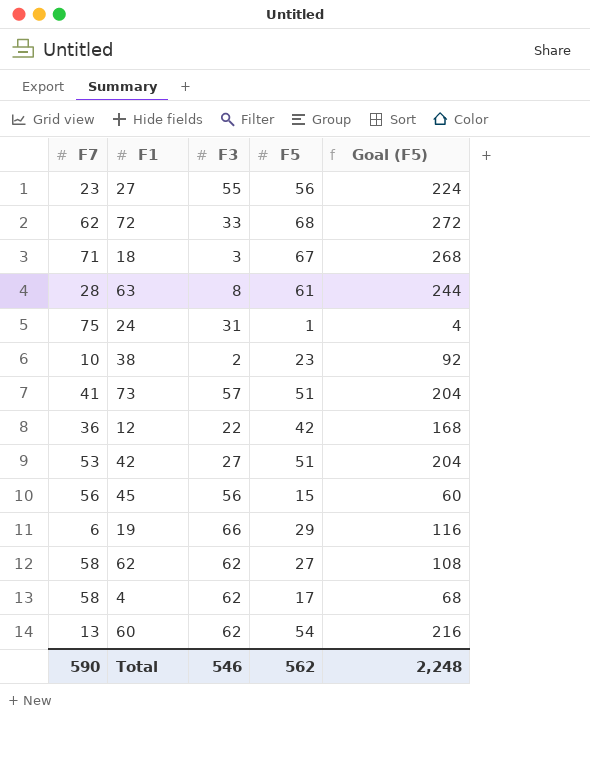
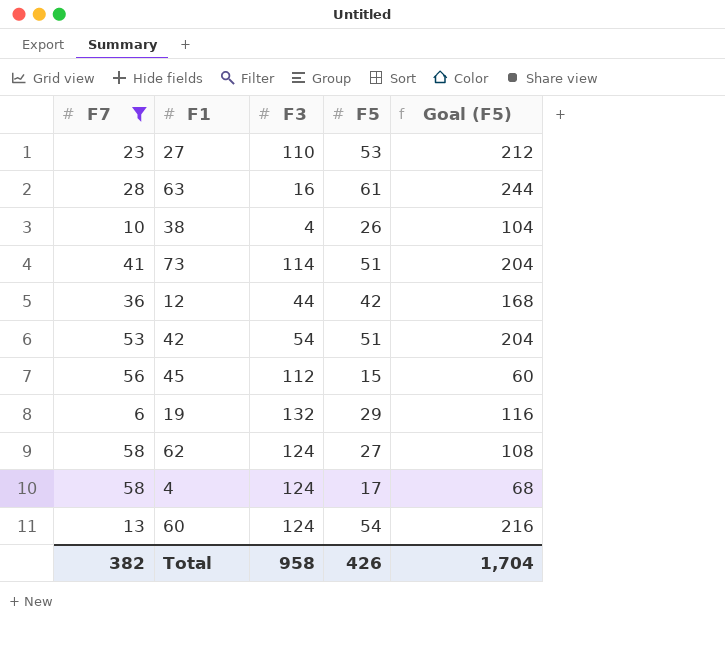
filter: none -> F7 <= 58
27 | F3: 55 -> 110
27 | F5: 56 -> 53
27 | Goal (F5): 224 -> 212
63 | F3: 8 -> 16
38 | F3: 2 -> 4
38 | F5: 23 -> 26
38 | Goal (F5): 92 -> 104
73 | F3: 57 -> 114
12 | F3: 22 -> 44
42 | F3: 27 -> 54
45 | F3: 56 -> 112
19 | F3: 66 -> 132
62 | F3: 62 -> 124
4 | F3: 62 -> 124
60 | F3: 62 -> 124
Total | F7: 590 -> 382
Total | F3: 546 -> 958
Total | F5: 562 -> 426
Total | Goal (F5): 2,248 -> 1,704

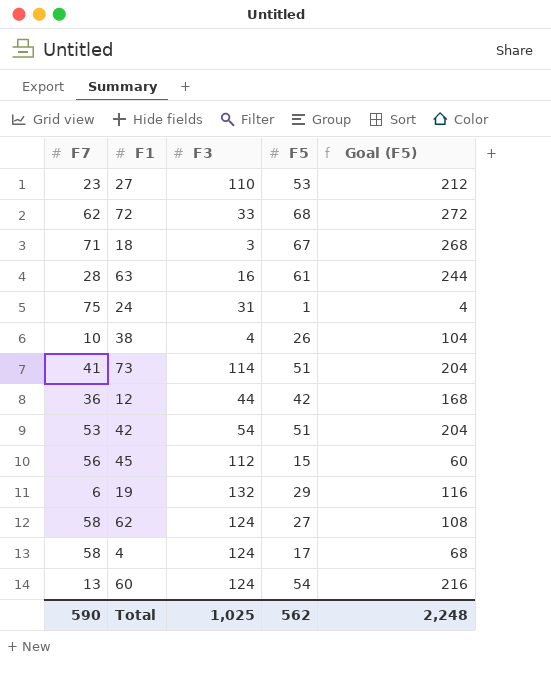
filter: F7 <= 58 -> none
Total | F7: 382 -> 590
Total | F3: 958 -> 1,025
Total | F5: 426 -> 562
Total | Goal (F5): 1,704 -> 2,248

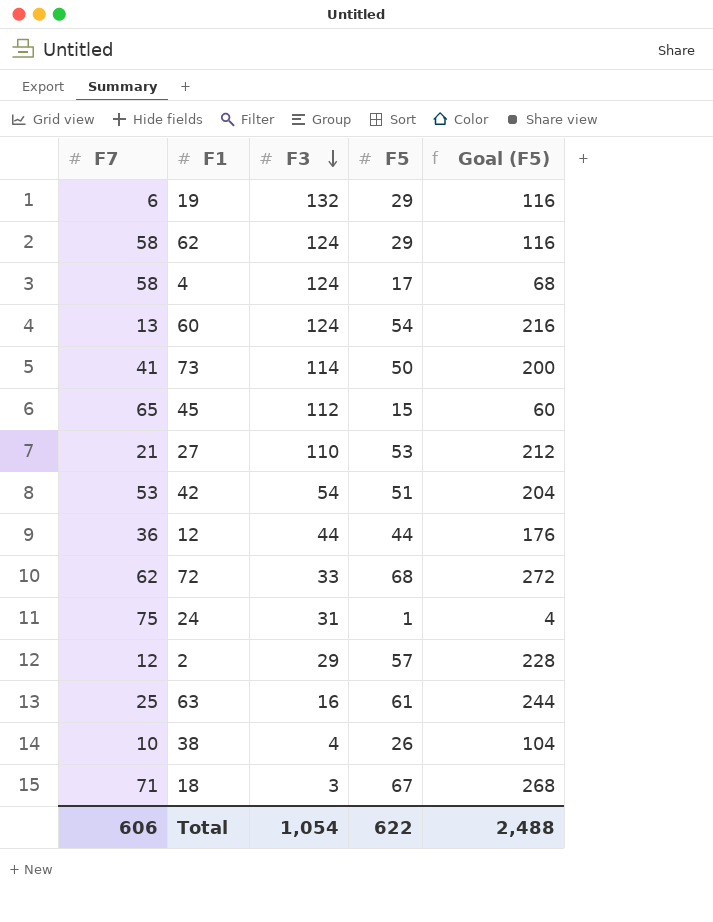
row order: none -> F3 descending
62 | F5: 27 -> 29
62 | Goal (F5): 108 -> 116
73 | F5: 51 -> 50
73 | Goal (F5): 204 -> 200
45 | F7: 56 -> 65
27 | F7: 23 -> 21
12 | F5: 42 -> 44
12 | Goal (F5): 168 -> 176
row 2: none -> 12 | 29 | 57 | 228
63 | F7: 28 -> 25
Total | F7: 590 -> 606
Total | F3: 1,025 -> 1,054
Total | F5: 562 -> 622
Total | Goal (F5): 2,248 -> 2,488

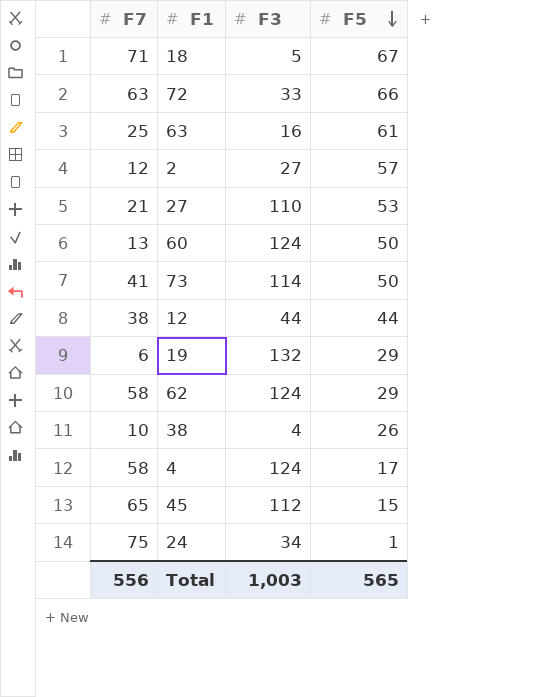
row order: F3 descending -> F5 descending
column Goal (F5) | formula: [F5] * 4 -> none
row 42: 53 | 54 | 51 | 204 -> none
18 | F3: 3 -> 5
72 | F7: 62 -> 63
72 | F5: 68 -> 66
2 | F3: 29 -> 27
60 | F5: 54 -> 50
12 | F7: 36 -> 38
24 | F3: 31 -> 34
Total | F7: 606 -> 556
Total | F3: 1,054 -> 1,003
Total | F5: 622 -> 565

